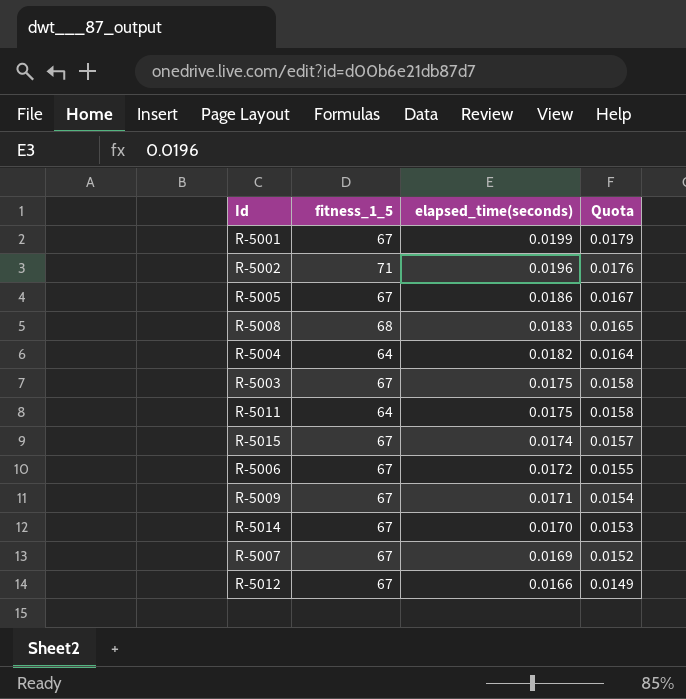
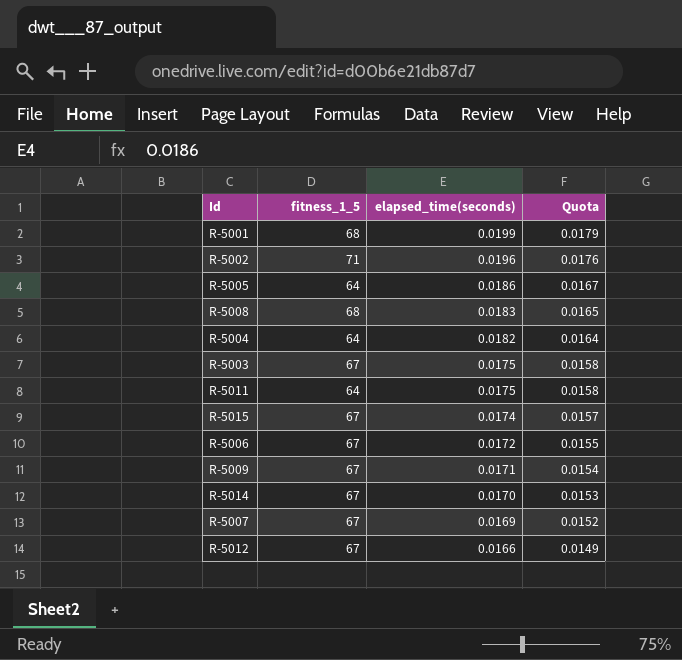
R-5001 | fitness_1_5: 67 -> 68
R-5005 | fitness_1_5: 67 -> 64

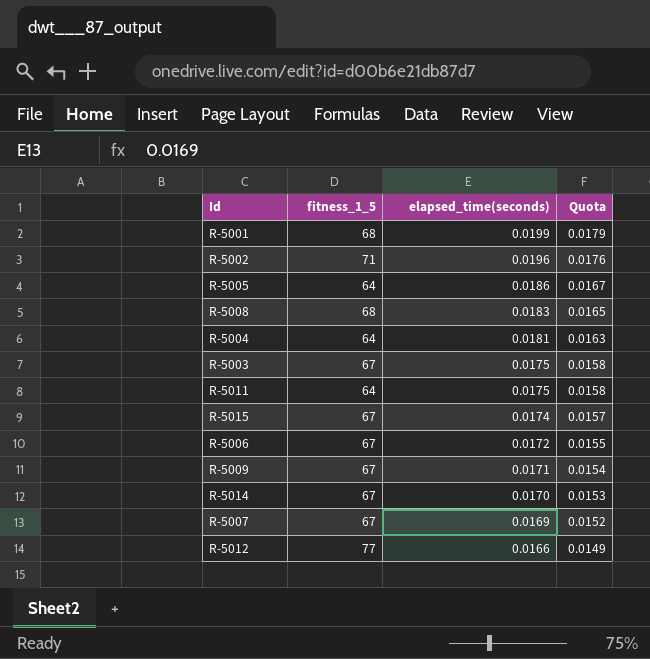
R-5004 | elapsed_time(seconds): 0.0182 -> 0.0181
R-5004 | Quota: 0.0164 -> 0.0163
R-5012 | fitness_1_5: 67 -> 77

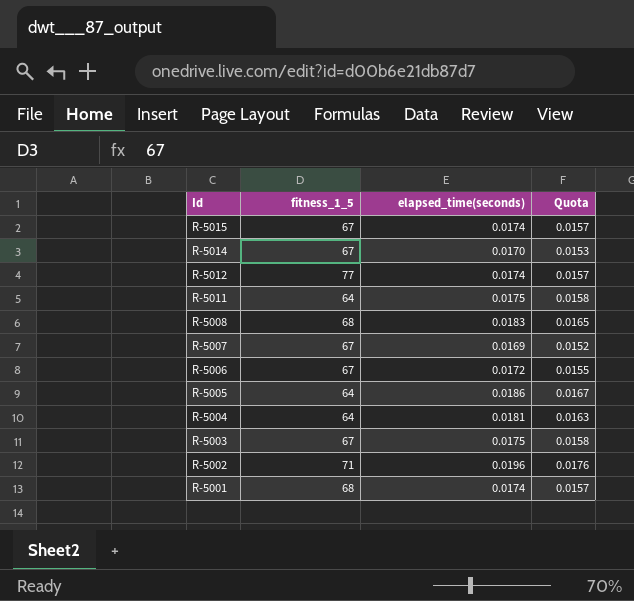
row order: elapsed_time(seconds) descending -> Id descending
row R-5009: 67 | 0.0171 | 0.0154 -> none
R-5012 | elapsed_time(seconds): 0.0166 -> 0.0174
R-5012 | Quota: 0.0149 -> 0.0157
R-5001 | elapsed_time(seconds): 0.0199 -> 0.0174
R-5001 | Quota: 0.0179 -> 0.0157

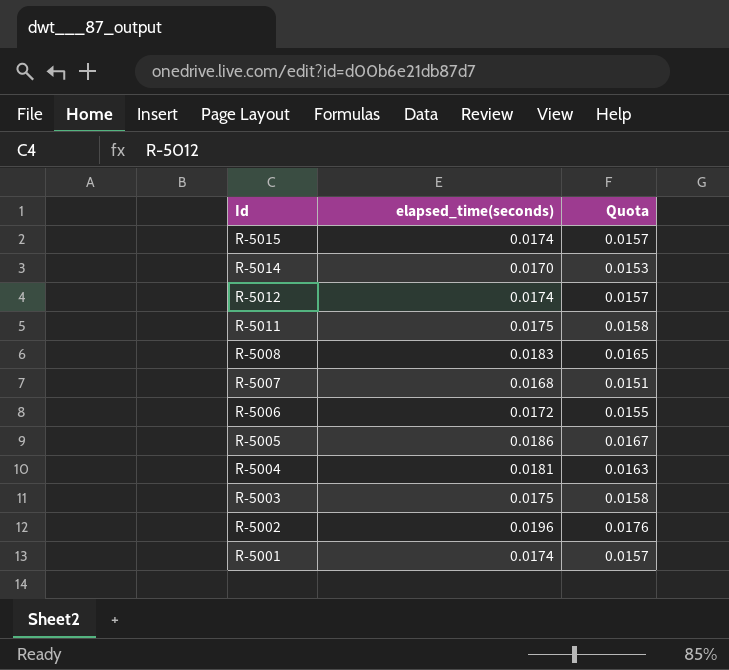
column fitness_1_5 | position: 2 -> none
R-5007 | elapsed_time(seconds): 0.0169 -> 0.0168
R-5007 | Quota: 0.0152 -> 0.0151

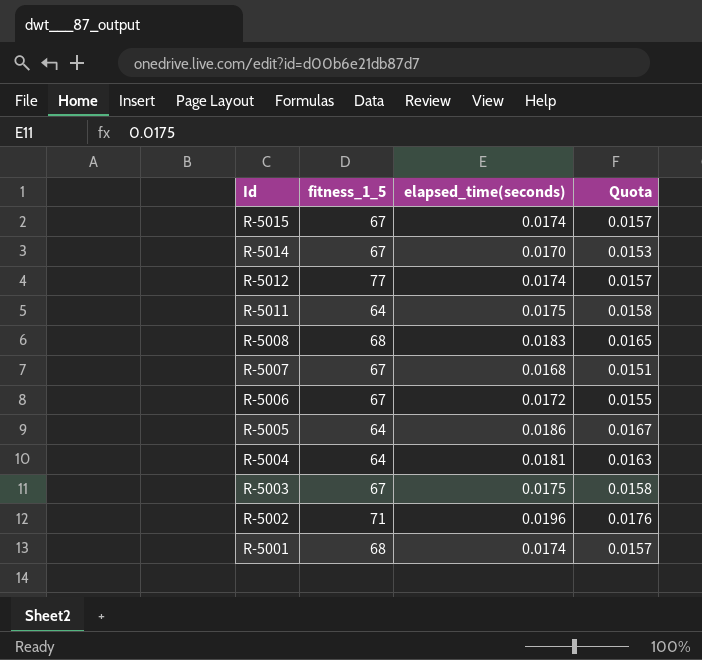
column fitness_1_5 | position: none -> 2

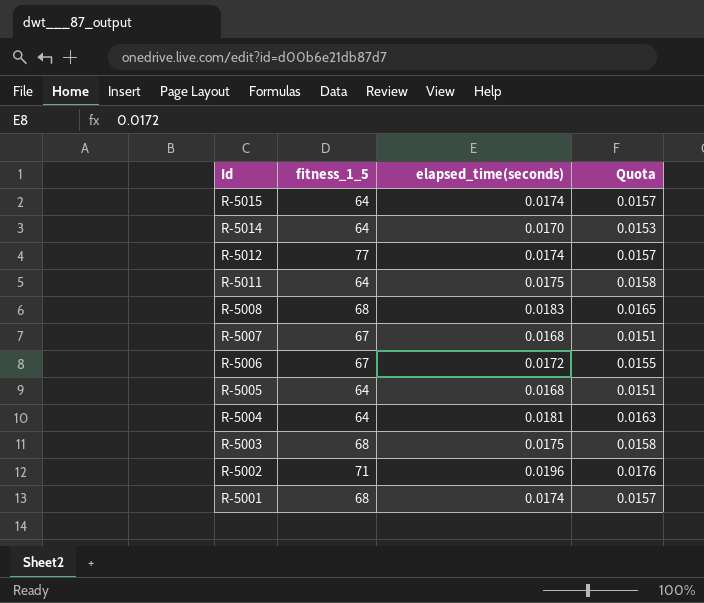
R-5015 | fitness_1_5: 67 -> 64
R-5014 | fitness_1_5: 67 -> 64
R-5005 | elapsed_time(seconds): 0.0186 -> 0.0168
R-5005 | Quota: 0.0167 -> 0.0151
R-5003 | fitness_1_5: 67 -> 68

